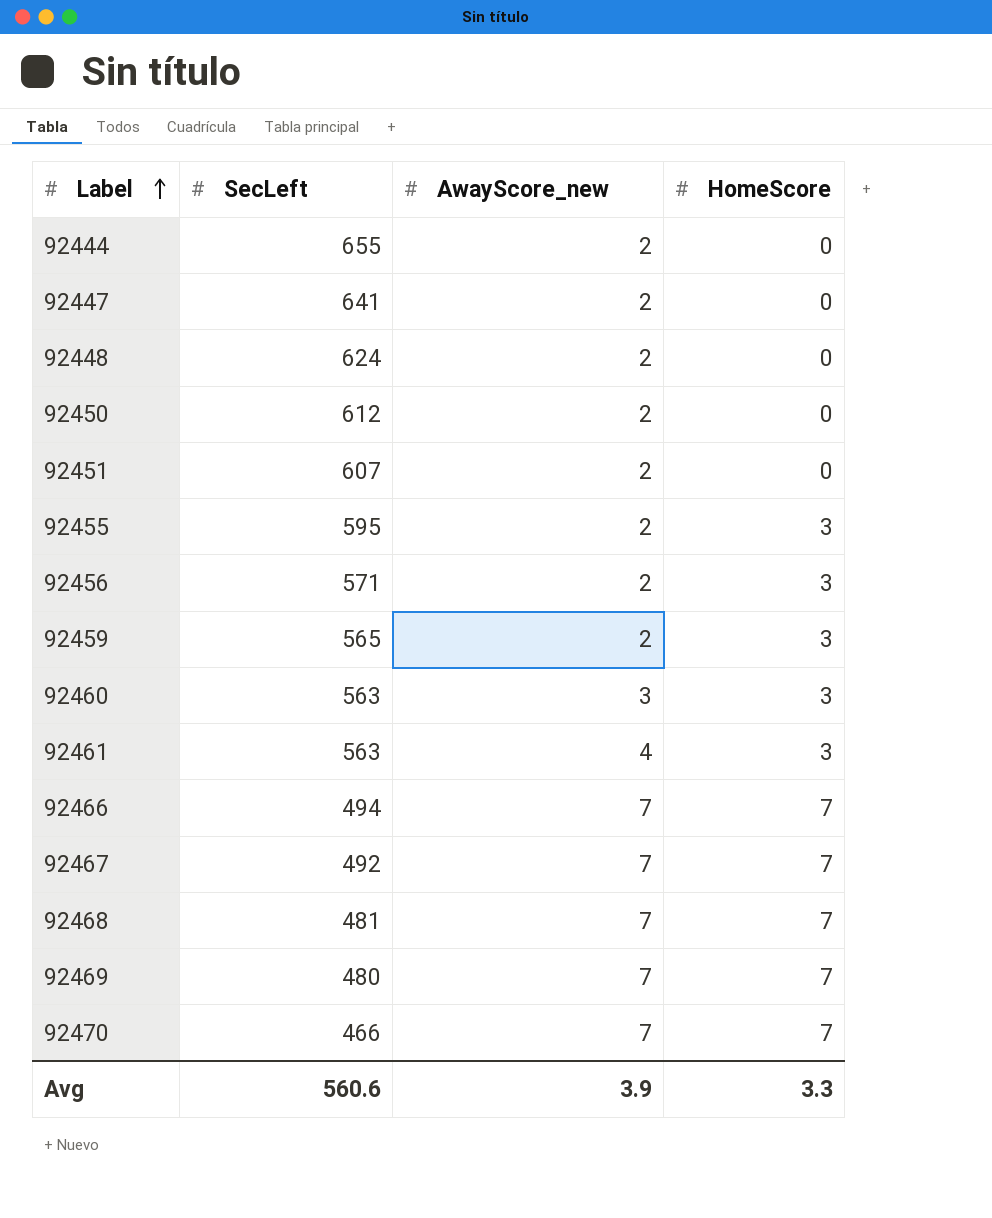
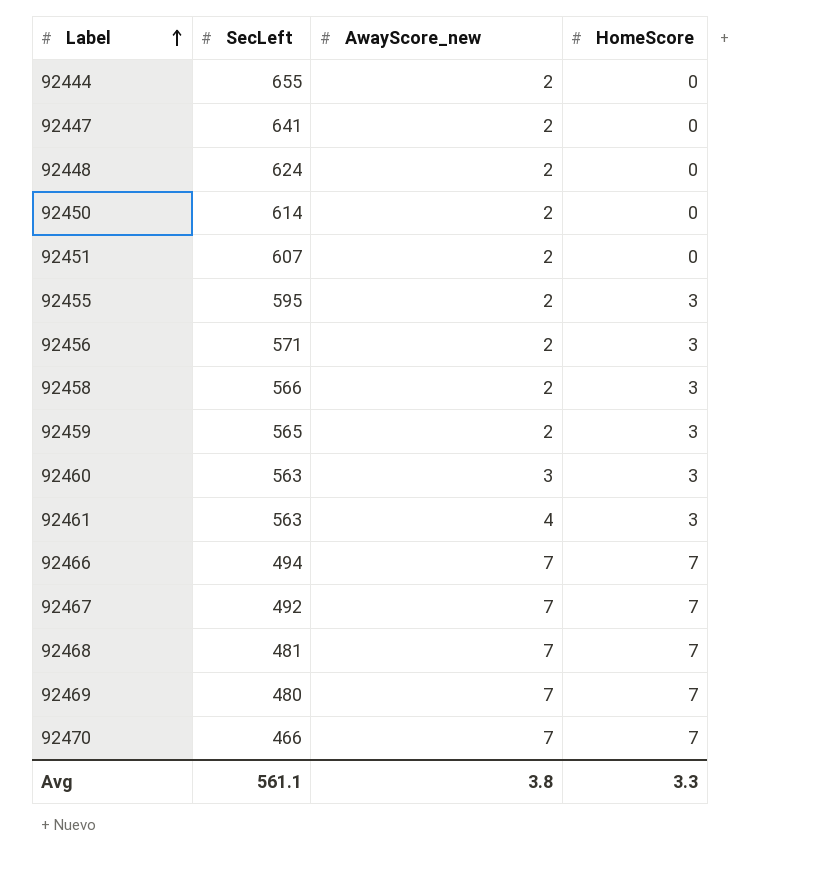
92450 | SecLeft: 612 -> 614
row 92458: none -> 566 | 2 | 3
Avg | SecLeft: 560.6 -> 561.1
Avg | AwayScore_new: 3.9 -> 3.8

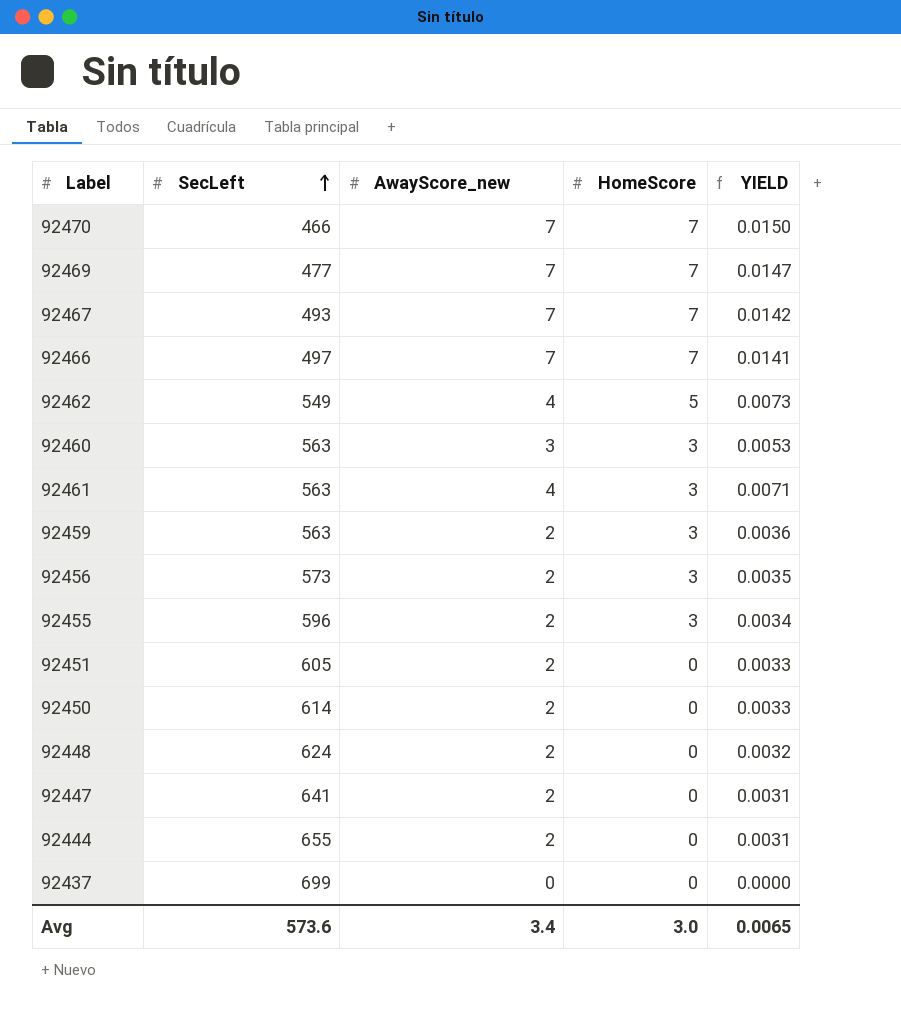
row order: Label ascending -> SecLeft ascending
column YIELD | formula: none -> [AwayScore_new] / [SecLeft]
row 92458: 566 | 2 | 3 -> none
row 92468: 481 | 7 | 7 -> none
92469 | SecLeft: 480 -> 477
92467 | SecLeft: 492 -> 493
92466 | SecLeft: 494 -> 497
row 92462: none -> 549 | 4 | 5 | 0.0073
92459 | SecLeft: 565 -> 563
92456 | SecLeft: 571 -> 573
92455 | SecLeft: 595 -> 596
92451 | SecLeft: 607 -> 605
row 92437: none -> 699 | 0 | 0 | 0.0000
Avg | SecLeft: 561.1 -> 573.6
Avg | AwayScore_new: 3.8 -> 3.4
Avg | HomeScore: 3.3 -> 3.0

